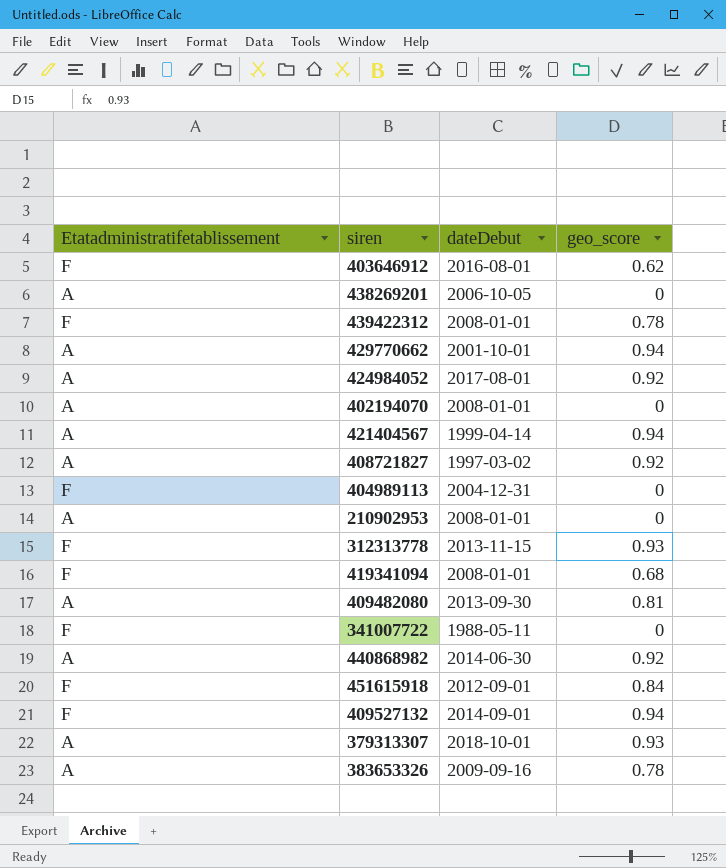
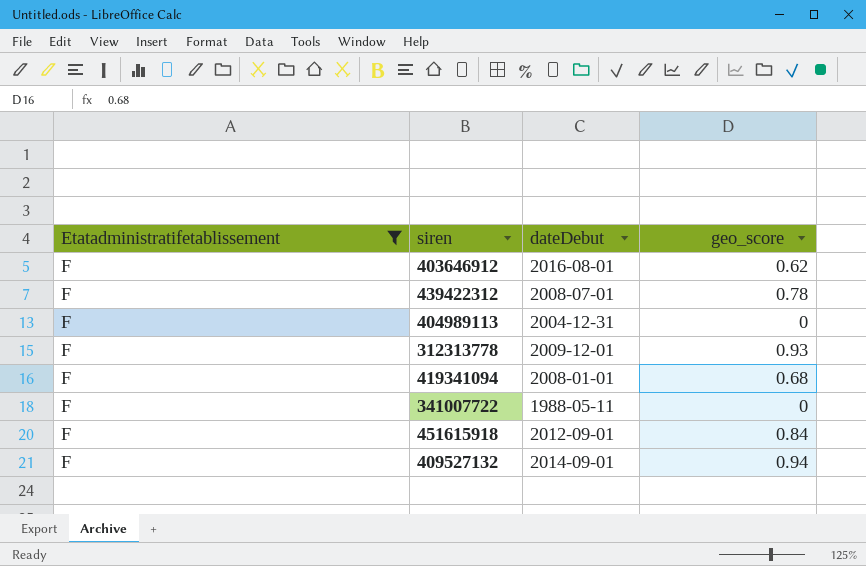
filter: none -> Etatadministratifetablissement = F
439422312 | dateDebut: 2008-01-01 -> 2008-07-01
312313778 | dateDebut: 2013-11-15 -> 2009-12-01

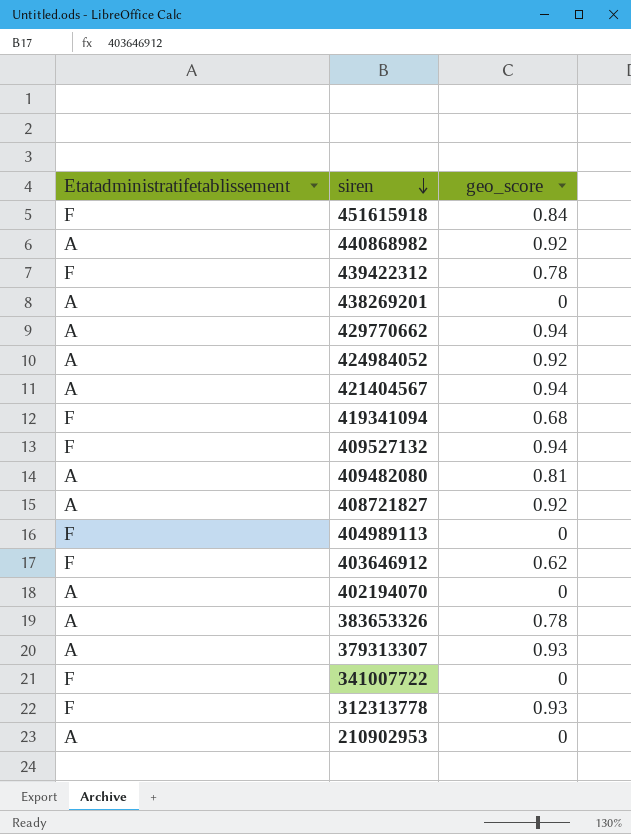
filter: Etatadministratifetablissement = F -> none
row order: none -> siren descending
column dateDebut | position: 3 -> none

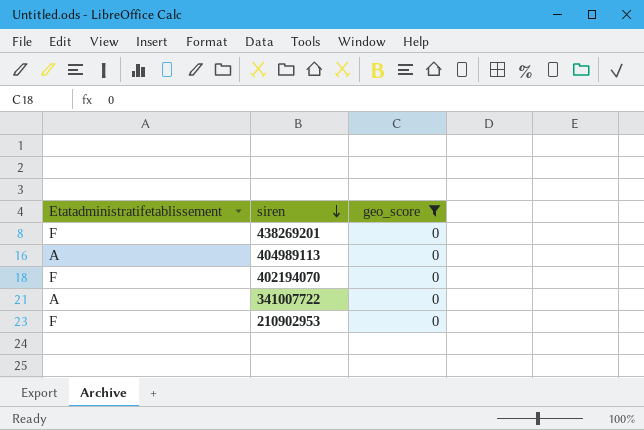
filter: none -> geo_score = 0
438269201 | Etatadministratifetablissement: A -> F
404989113 | Etatadministratifetablissement: F -> A
402194070 | Etatadministratifetablissement: A -> F
341007722 | Etatadministratifetablissement: F -> A
210902953 | Etatadministratifetablissement: A -> F

